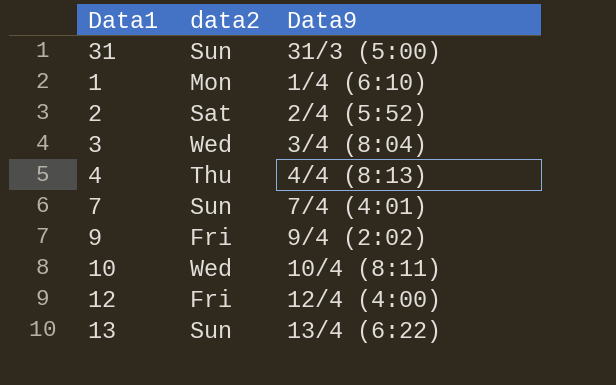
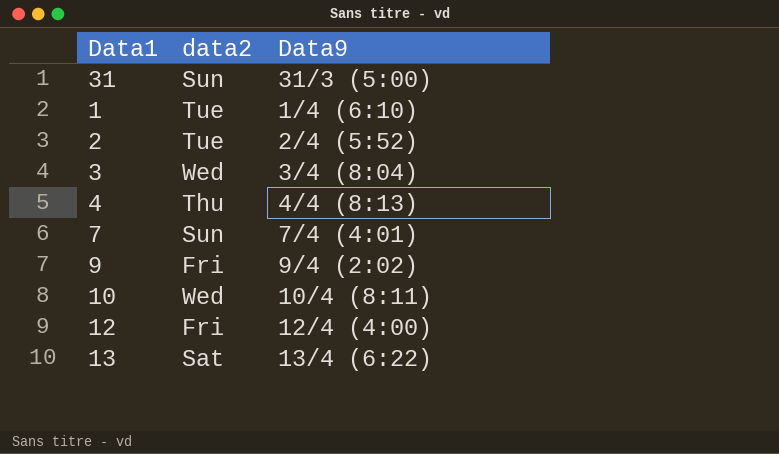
1 | data2: Mon -> Tue
2 | data2: Sat -> Tue
13 | data2: Sun -> Sat

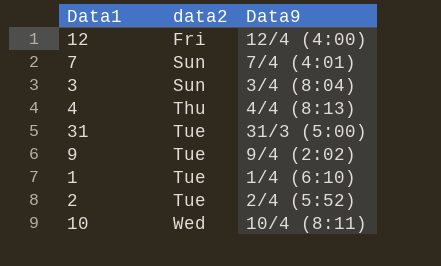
row order: none -> data2 ascending
row 13: Sat | 13/4 (6:22) -> none
3 | data2: Wed -> Sun
31 | data2: Sun -> Tue
9 | data2: Fri -> Tue

